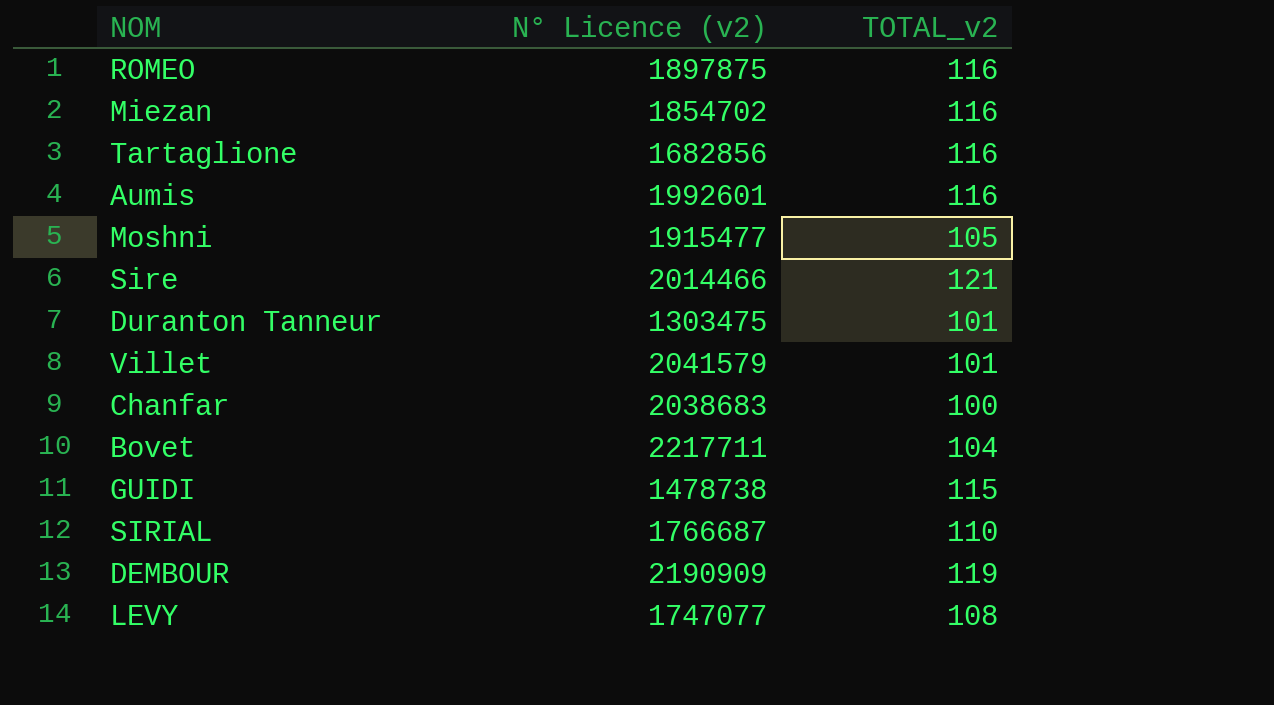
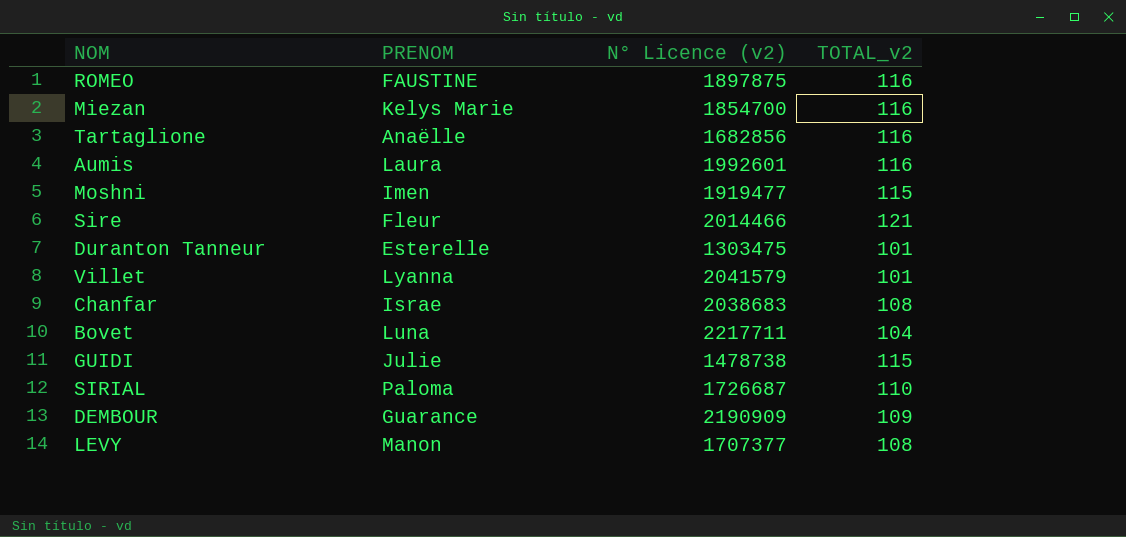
column PRENOM | position: none -> 2
Miezan | N° Licence (v2): 1854702 -> 1854700
Moshni | N° Licence (v2): 1915477 -> 1919477
Moshni | TOTAL_v2: 105 -> 115
Chanfar | TOTAL_v2: 100 -> 108
SIRIAL | N° Licence (v2): 1766687 -> 1726687
DEMBOUR | TOTAL_v2: 119 -> 109
LEVY | N° Licence (v2): 1747077 -> 1707377

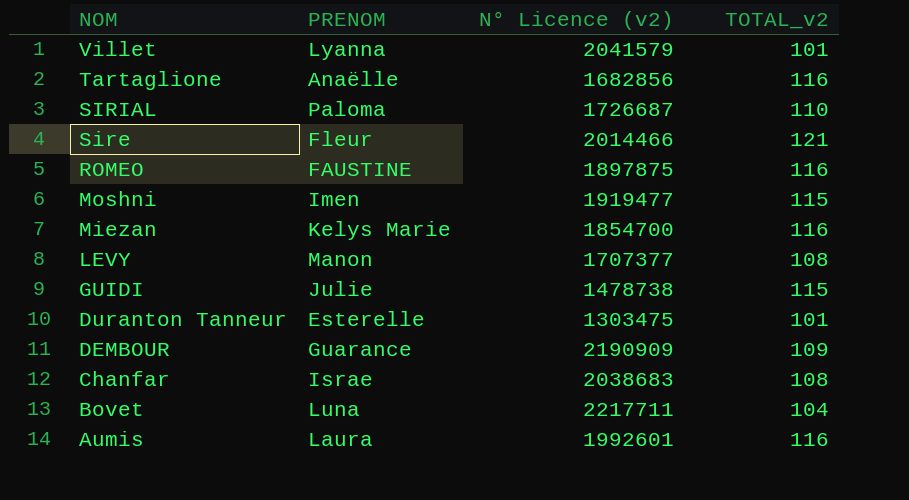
row order: none -> NOM descending

